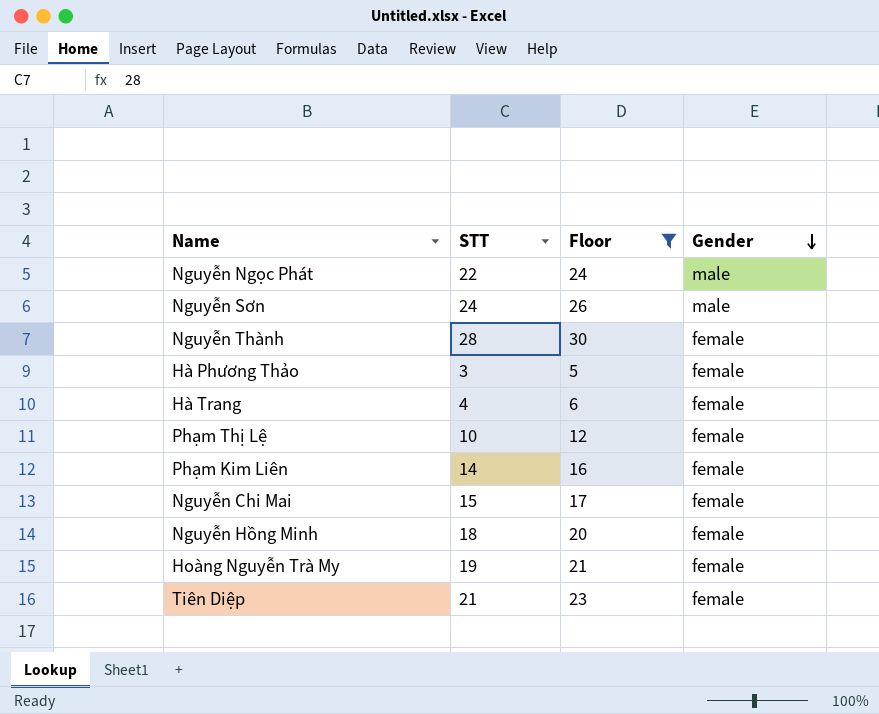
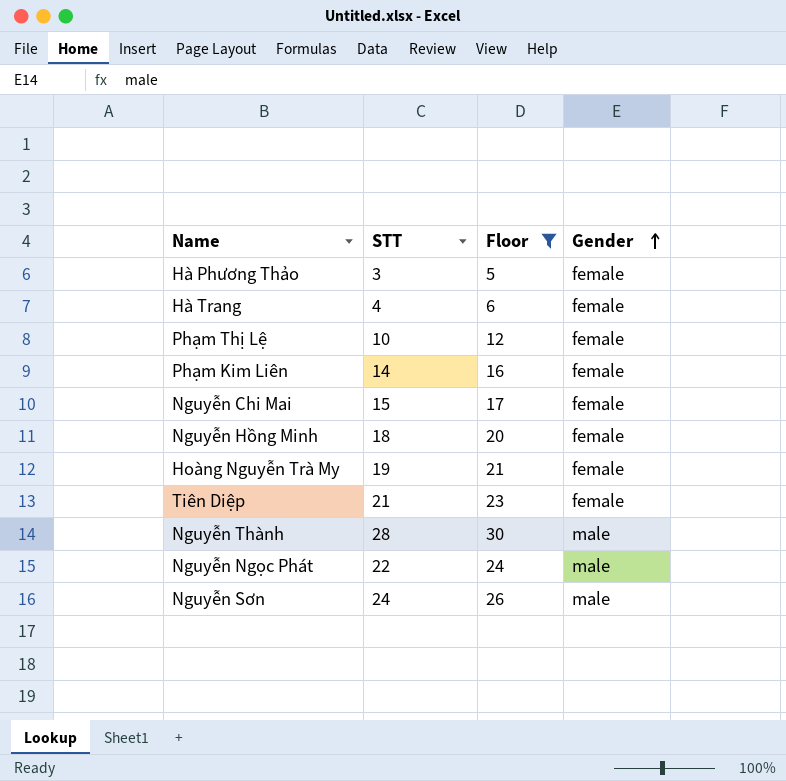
row order: Gender descending -> Gender ascending
Nguyễn Thành | Gender: female -> male

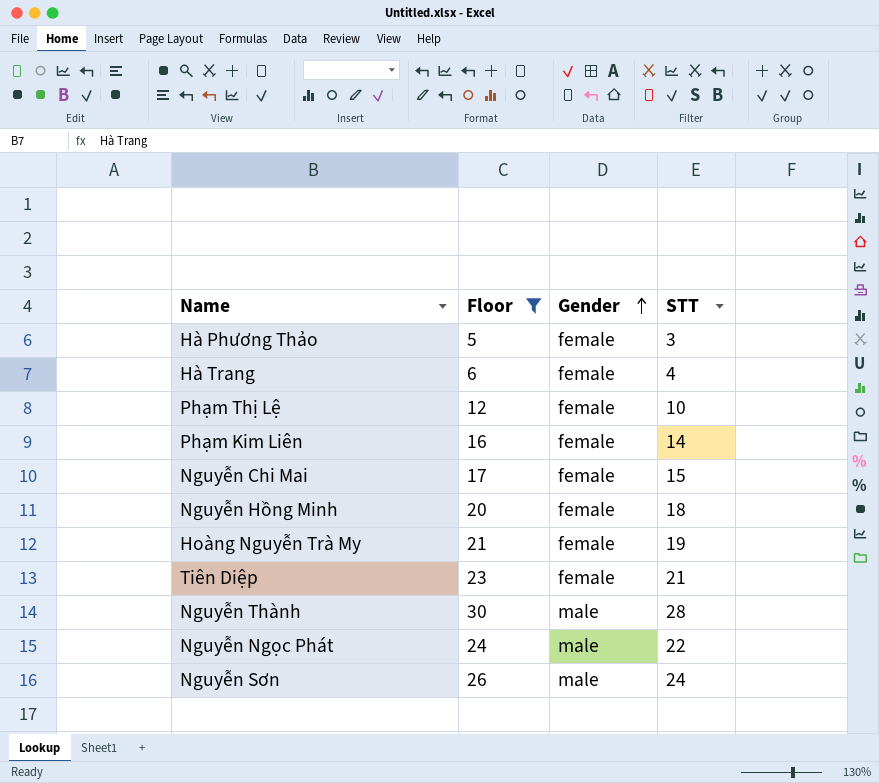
column STT | position: 2 -> 4

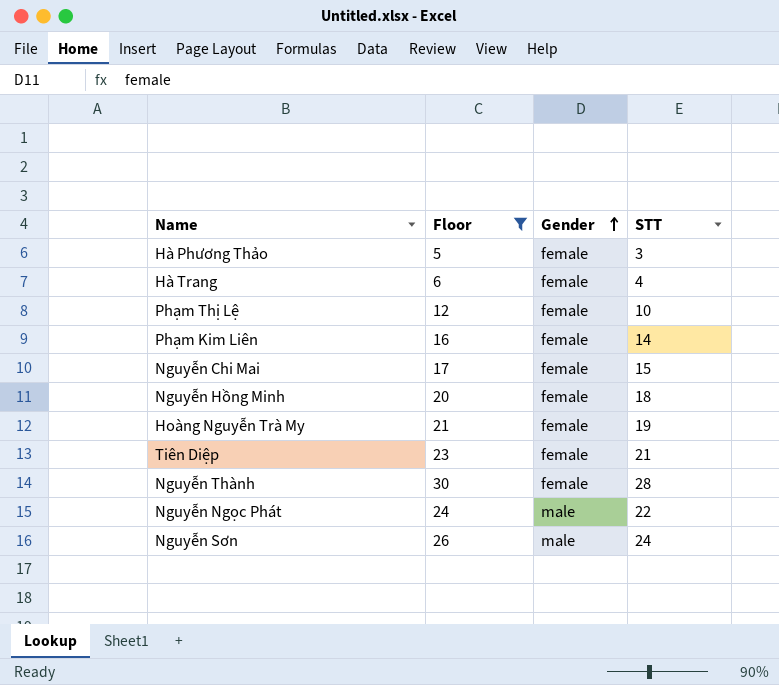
Nguyễn Thành | Gender: male -> female

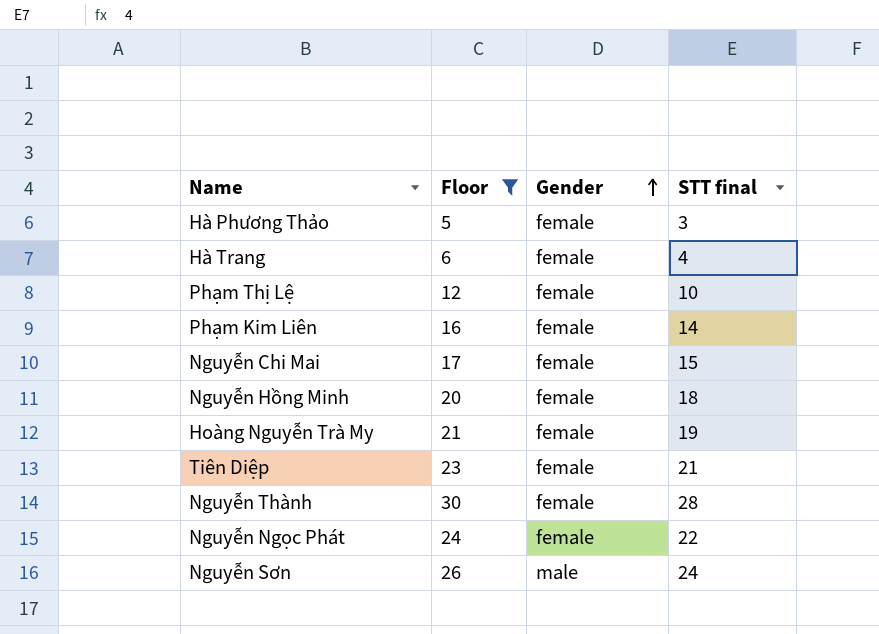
column name: STT -> STT final
Nguyễn Ngọc Phát | Gender: male -> female

